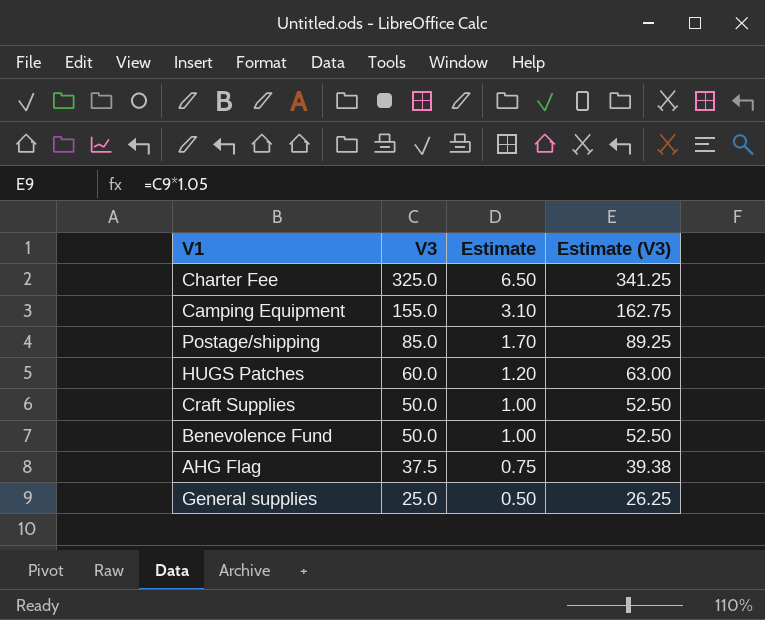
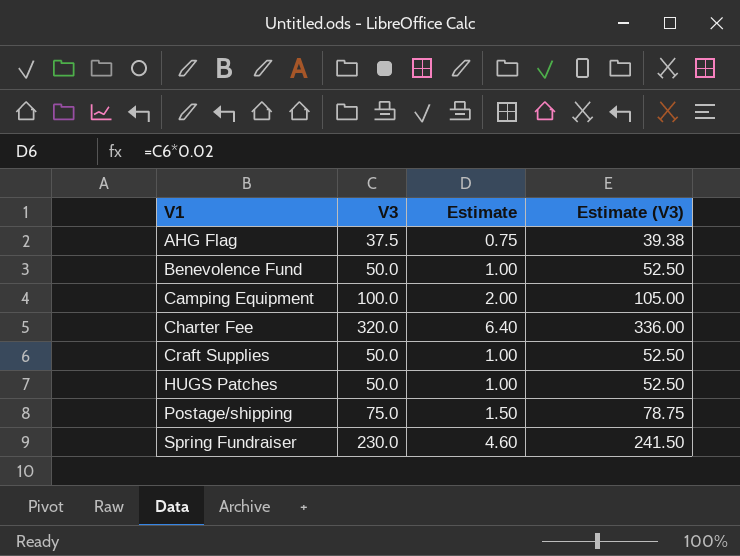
row order: V3 descending -> V1 ascending
row General supplies: 25.0 | 0.50 | 26.25 -> none
Camping Equipment | V3: 155.0 -> 100.0
Camping Equipment | Estimate: 3.10 -> 2.00
Camping Equipment | Estimate (V3): 162.75 -> 105.00
Charter Fee | V3: 325.0 -> 320.0
Charter Fee | Estimate: 6.50 -> 6.40
Charter Fee | Estimate (V3): 341.25 -> 336.00
HUGS Patches | V3: 60.0 -> 50.0
HUGS Patches | Estimate: 1.20 -> 1.00
HUGS Patches | Estimate (V3): 63.00 -> 52.50
Postage/shipping | V3: 85.0 -> 75.0
Postage/shipping | Estimate: 1.70 -> 1.50
Postage/shipping | Estimate (V3): 89.25 -> 78.75
row Spring Fundraiser: none -> 230.0 | 4.60 | 241.50

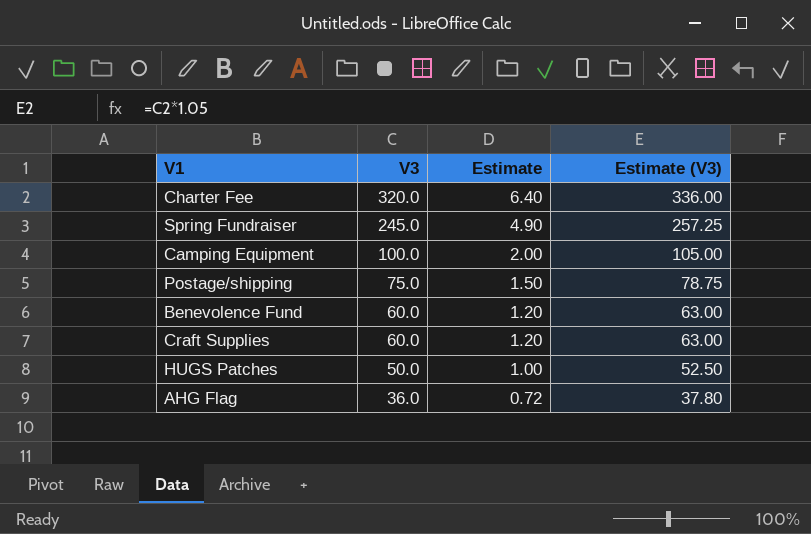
row order: V1 ascending -> V3 descending
Spring Fundraiser | V3: 230.0 -> 245.0
Spring Fundraiser | Estimate: 4.60 -> 4.90
Spring Fundraiser | Estimate (V3): 241.50 -> 257.25
Benevolence Fund | V3: 50.0 -> 60.0
Benevolence Fund | Estimate: 1.00 -> 1.20
Benevolence Fund | Estimate (V3): 52.50 -> 63.00
Craft Supplies | V3: 50.0 -> 60.0
Craft Supplies | Estimate: 1.00 -> 1.20
Craft Supplies | Estimate (V3): 52.50 -> 63.00
AHG Flag | V3: 37.5 -> 36.0
AHG Flag | Estimate: 0.75 -> 0.72
AHG Flag | Estimate (V3): 39.38 -> 37.80

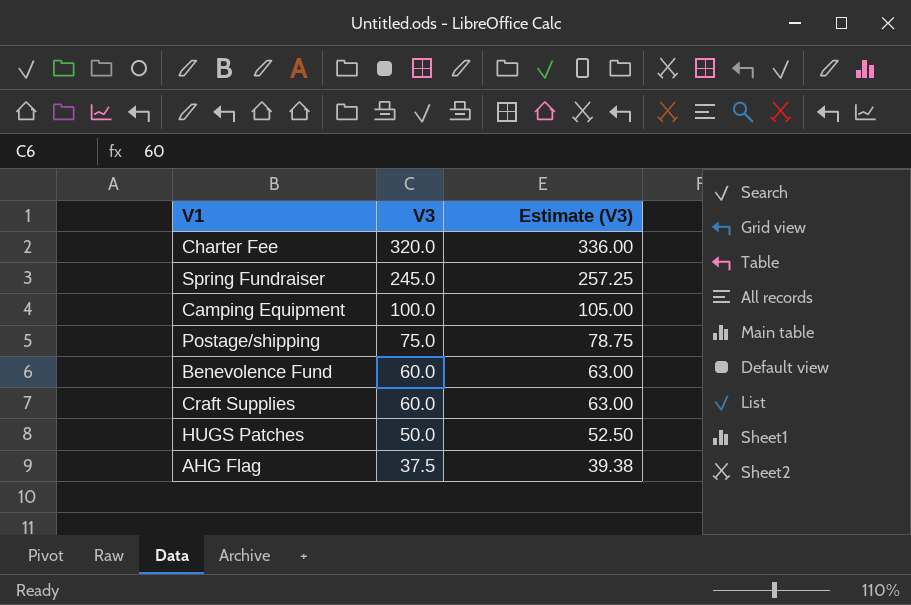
column Estimate | formula: [V3] * 0.02 -> none
AHG Flag | V3: 36.0 -> 37.5
AHG Flag | Estimate (V3): 37.80 -> 39.38

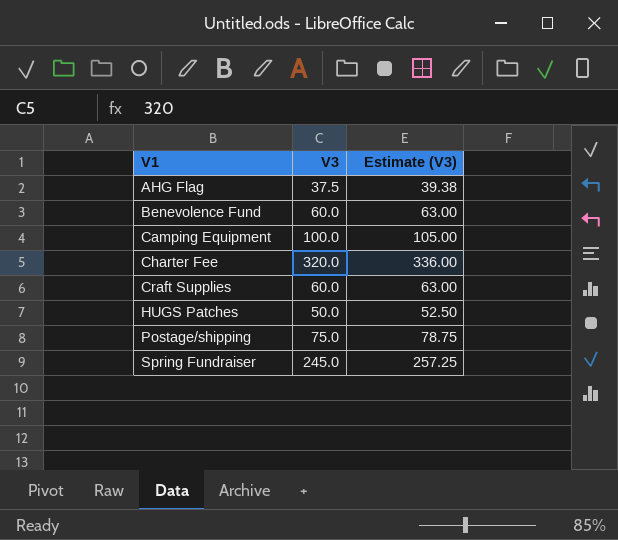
row order: V3 descending -> V1 ascending

